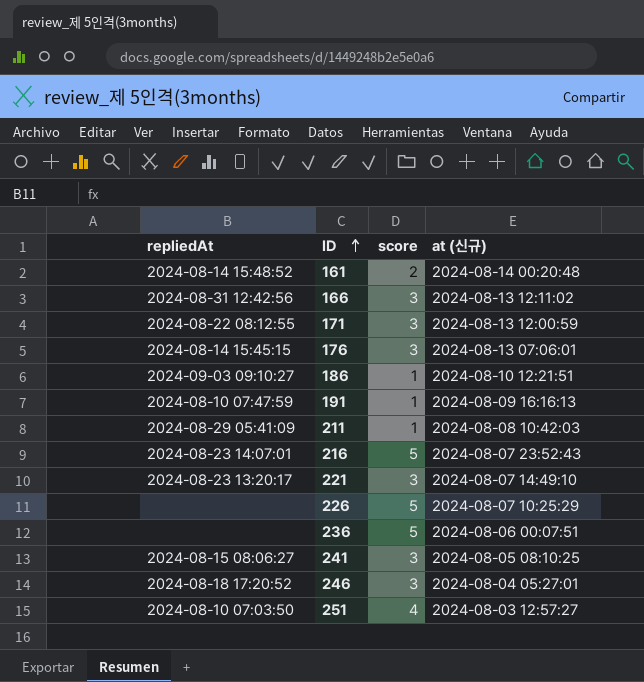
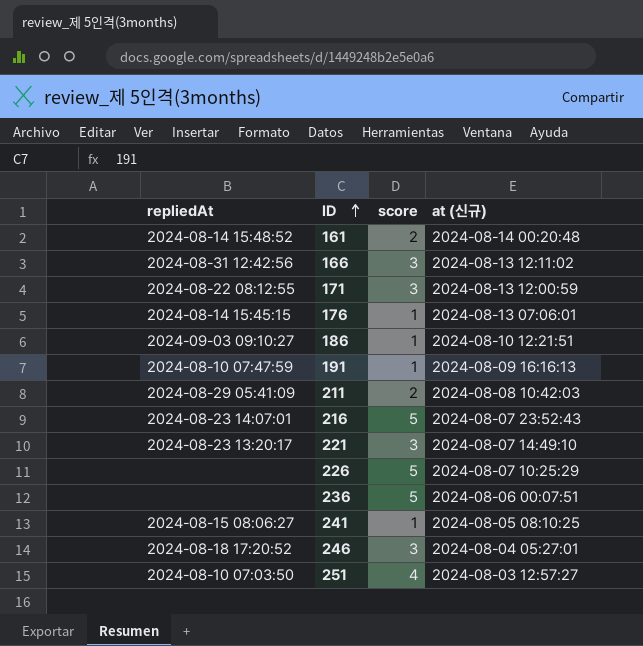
176 | score: 3 -> 1
211 | score: 1 -> 2
241 | score: 3 -> 1

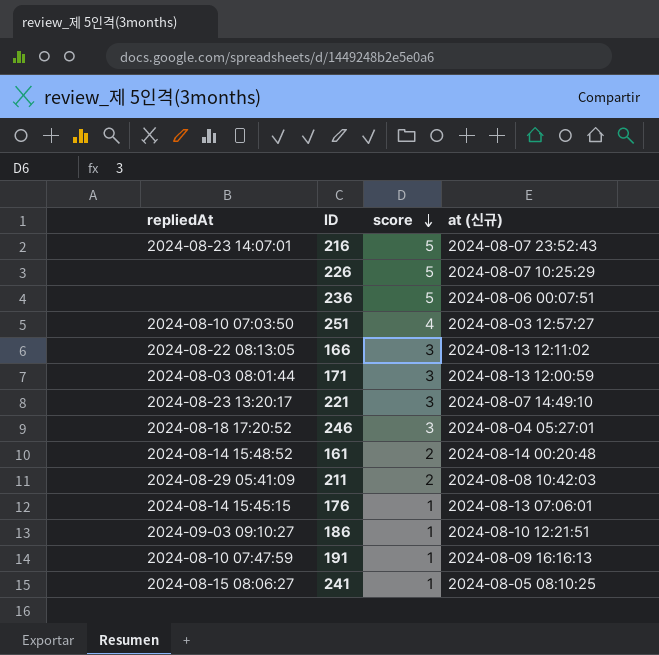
row order: ID ascending -> score descending
166 | repliedAt: 2024-08-31 12:42:56 -> 2024-08-22 08:13:05
171 | repliedAt: 2024-08-22 08:12:55 -> 2024-08-03 08:01:44

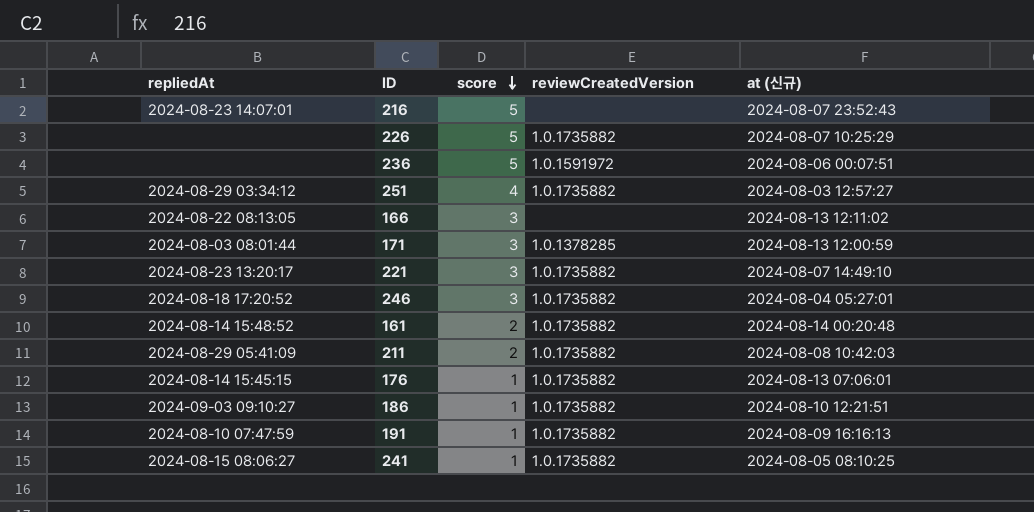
column reviewCreatedVersion | position: none -> 4
251 | repliedAt: 2024-08-10 07:03:50 -> 2024-08-29 03:34:12

